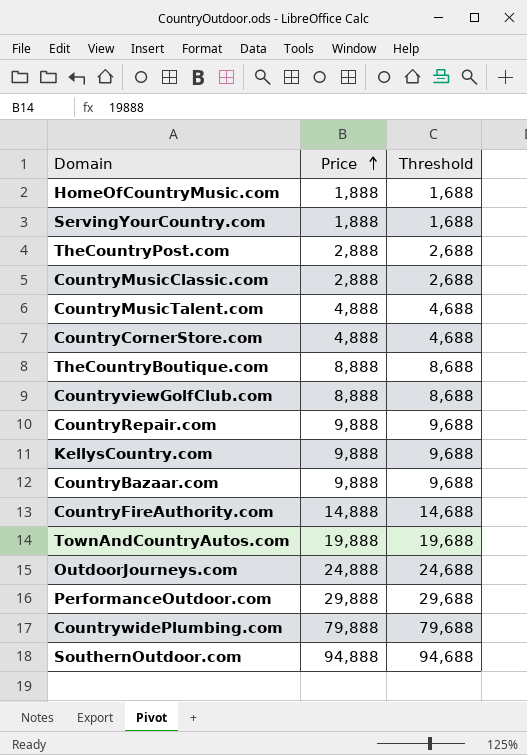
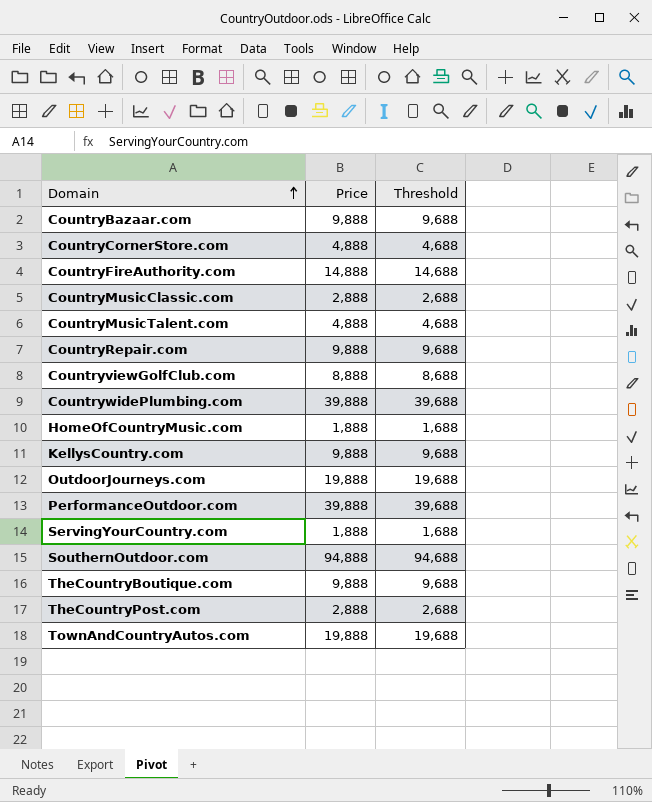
row order: Price ascending -> Domain ascending
CountrywidePlumbing.com | Price: 79,888 -> 39,888
CountrywidePlumbing.com | Threshold: 79,688 -> 39,688
OutdoorJourneys.com | Price: 24,888 -> 19,888
OutdoorJourneys.com | Threshold: 24,688 -> 19,688
PerformanceOutdoor.com | Price: 29,888 -> 39,888
PerformanceOutdoor.com | Threshold: 29,688 -> 39,688
TheCountryBoutique.com | Price: 8,888 -> 9,888
TheCountryBoutique.com | Threshold: 8,688 -> 9,688

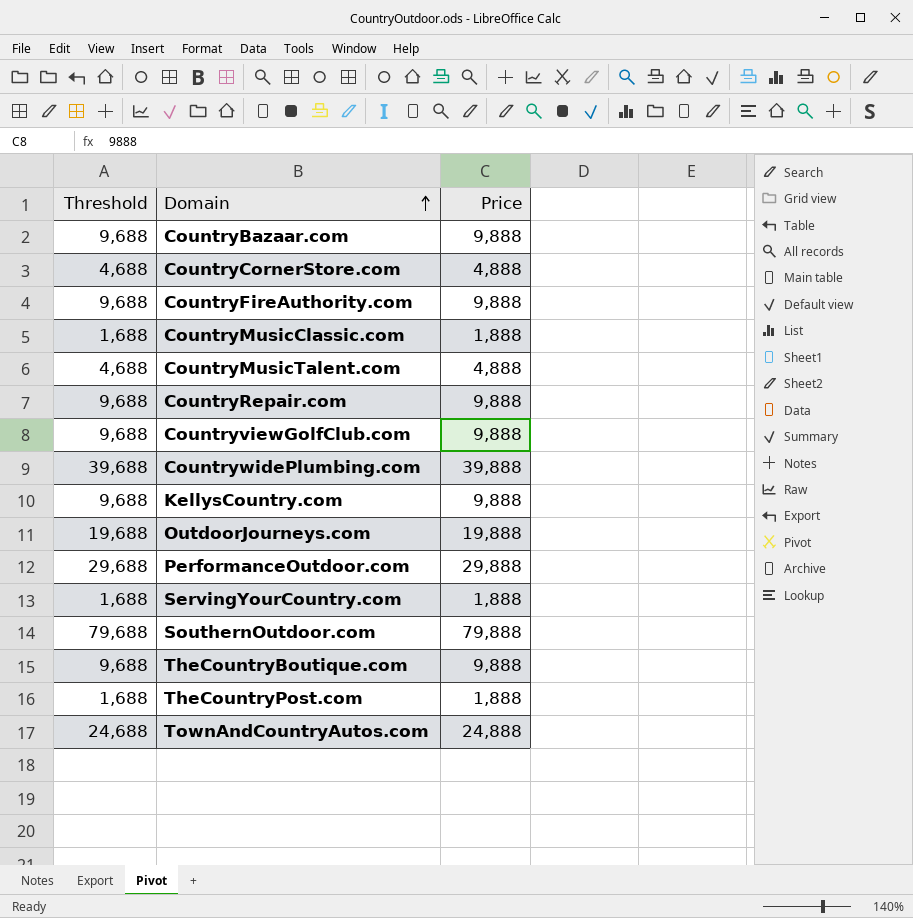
column Threshold | position: 3 -> 1
row HomeOfCountryMusic.com: 1,888 | 1,688 -> none
CountryFireAuthority.com | Threshold: 14,688 -> 9,688
CountryFireAuthority.com | Price: 14,888 -> 9,888
CountryMusicClassic.com | Threshold: 2,688 -> 1,688
CountryMusicClassic.com | Price: 2,888 -> 1,888
CountryviewGolfClub.com | Threshold: 8,688 -> 9,688
CountryviewGolfClub.com | Price: 8,888 -> 9,888
PerformanceOutdoor.com | Threshold: 39,688 -> 29,688
PerformanceOutdoor.com | Price: 39,888 -> 29,888
SouthernOutdoor.com | Threshold: 94,688 -> 79,688
SouthernOutdoor.com | Price: 94,888 -> 79,888
TheCountryPost.com | Threshold: 2,688 -> 1,688
TheCountryPost.com | Price: 2,888 -> 1,888
TownAndCountryAutos.com | Threshold: 19,688 -> 24,688
TownAndCountryAutos.com | Price: 19,888 -> 24,888

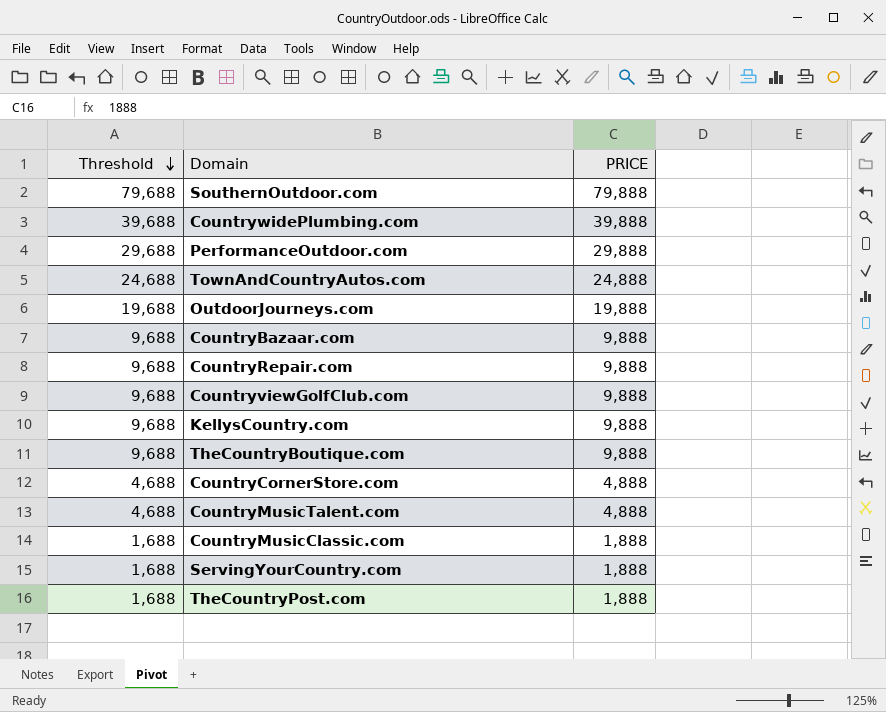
row order: Domain ascending -> Threshold descending
column name: Price -> PRICE
row CountryFireAuthority.com: 9,688 | 9,888 -> none

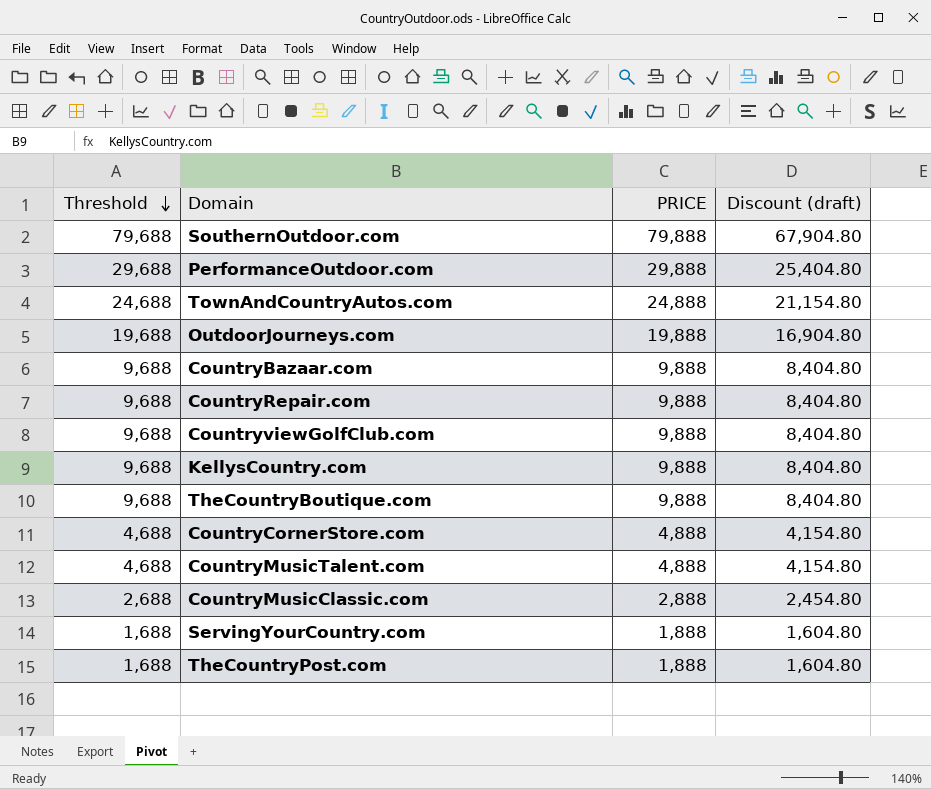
column Discount (draft) | formula: none -> [PRICE] * 0.85
row CountrywidePlumbing.com: 39,688 | 39,888 -> none
CountryMusicClassic.com | Threshold: 1,688 -> 2,688
CountryMusicClassic.com | PRICE: 1,888 -> 2,888

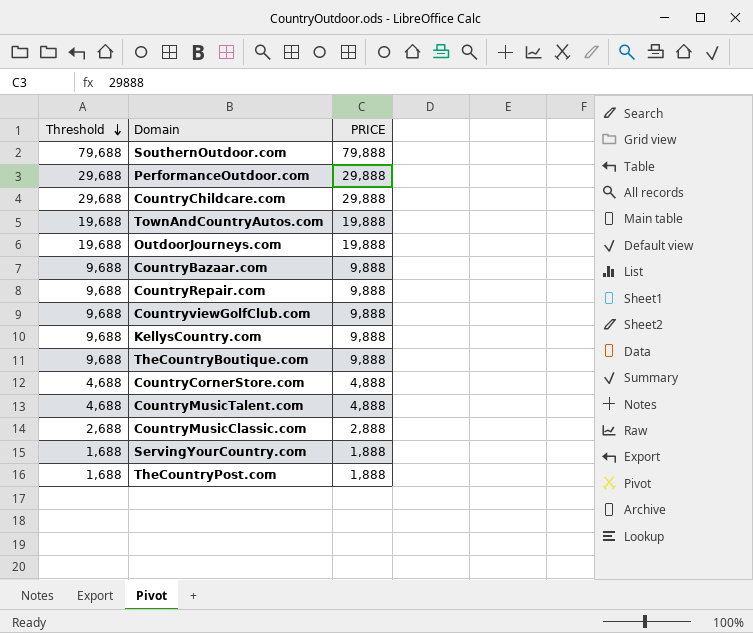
column Discount (draft) | formula: [PRICE] * 0.85 -> none
row CountryChildcare.com: none -> 29,688 | 29,888
TownAndCountryAutos.com | Threshold: 24,688 -> 19,688
TownAndCountryAutos.com | PRICE: 24,888 -> 19,888

